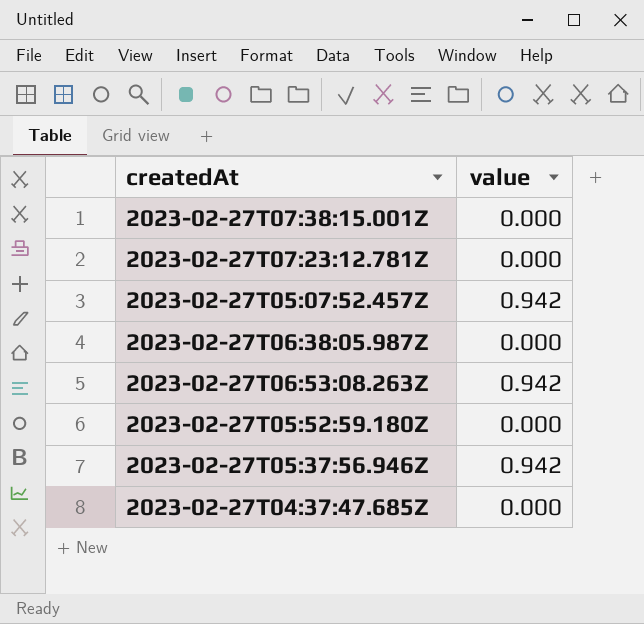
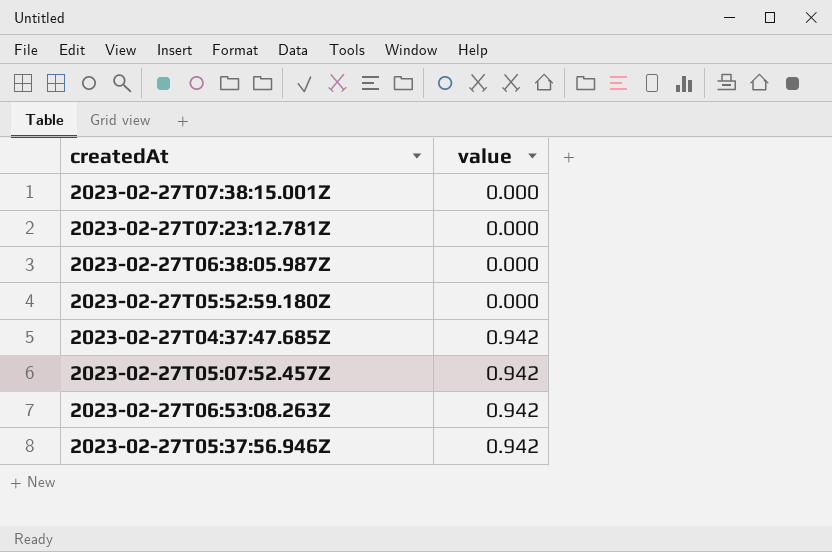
row order: none -> value ascending
2023-02-27T04:37:47.685Z | value: 0.000 -> 0.942

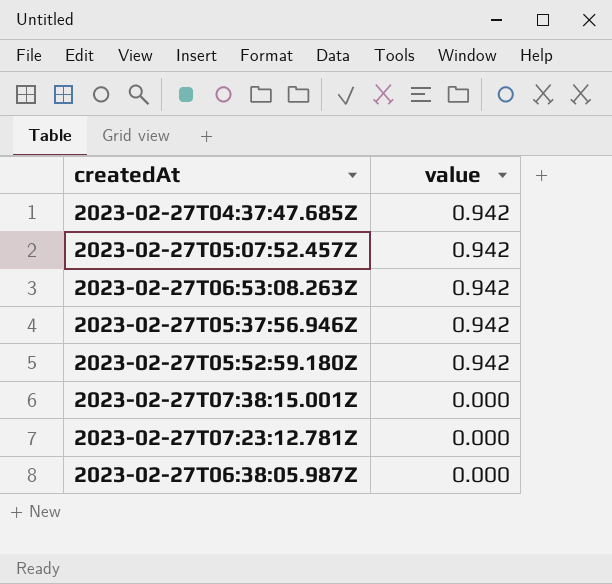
row order: value ascending -> value descending
2023-02-27T05:52:59.180Z | value: 0.000 -> 0.942

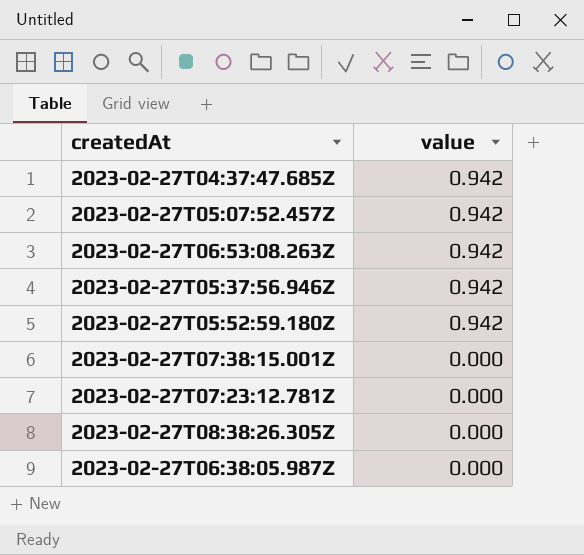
row 2023-02-27T08:38:26.305Z: none -> 0.000

